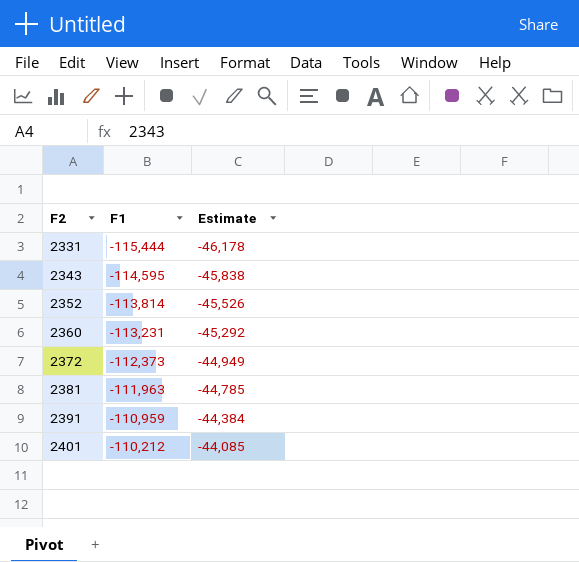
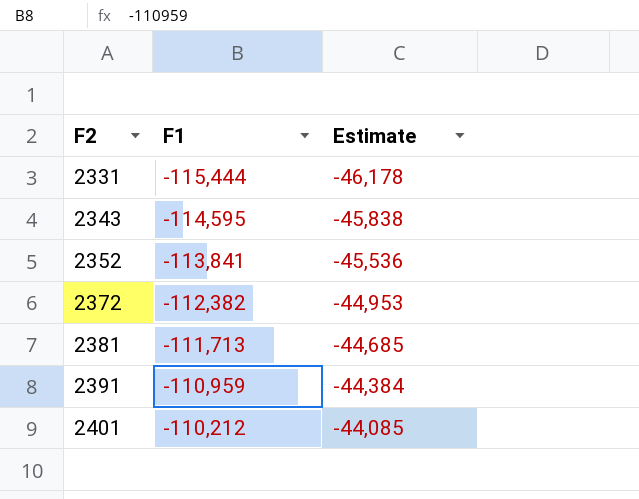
row 2360: -113,231 | -45,292 -> none
2352 | F1: -113,814 -> -113,841
2352 | Estimate: -45,526 -> -45,536
2372 | F1: -112,373 -> -112,382
2372 | Estimate: -44,949 -> -44,953
2381 | F1: -111,963 -> -111,713
2381 | Estimate: -44,785 -> -44,685

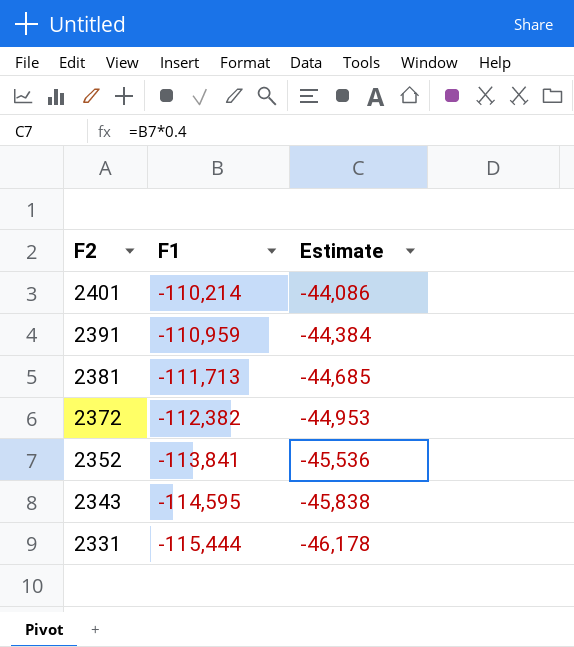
row order: F2 ascending -> F2 descending
2401 | F1: -110,212 -> -110,214
2401 | Estimate: -44,085 -> -44,086

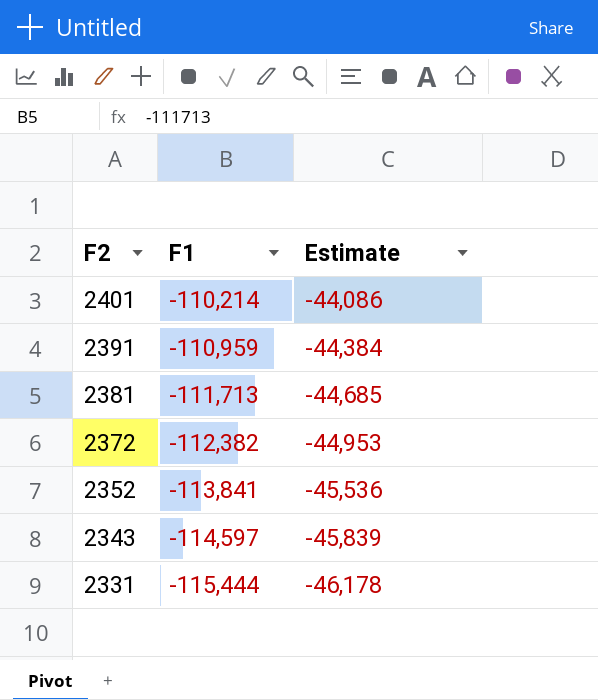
2343 | F1: -114,595 -> -114,597
2343 | Estimate: -45,838 -> -45,839

